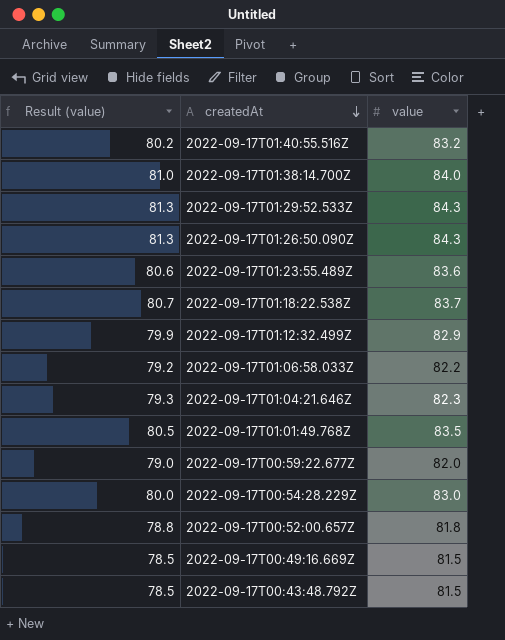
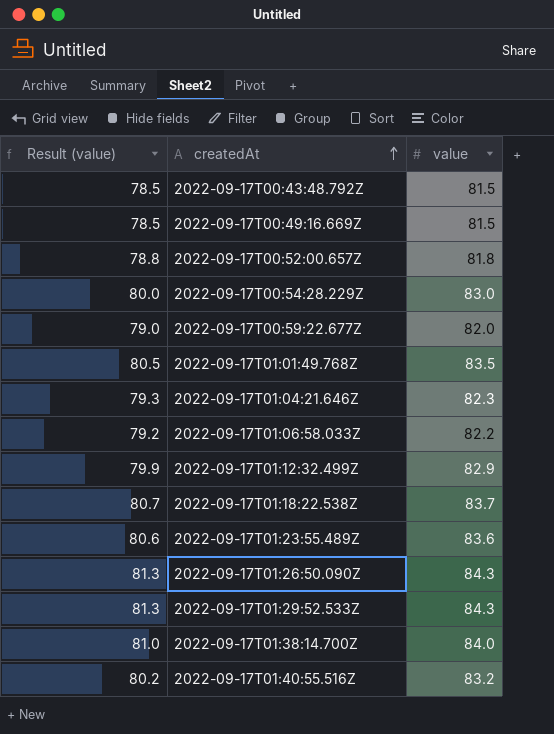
row order: createdAt descending -> createdAt ascending

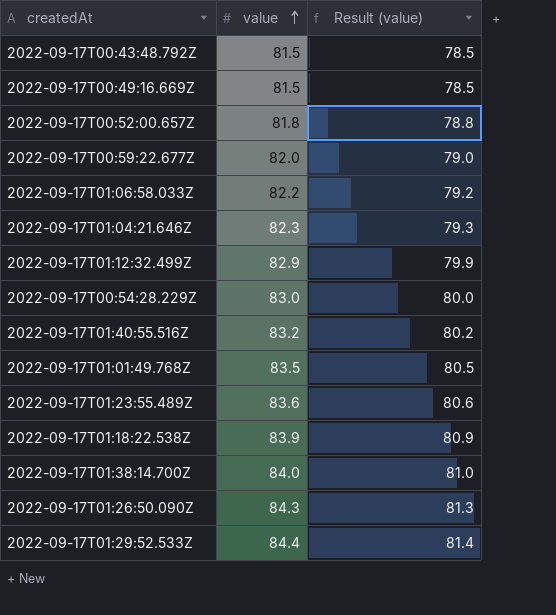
row order: createdAt ascending -> value ascending
column Result (value) | position: 1 -> 3
2022-09-17T01:18:22.538Z | value: 83.7 -> 83.9
2022-09-17T01:18:22.538Z | Result (value): 80.7 -> 80.9
2022-09-17T01:29:52.533Z | value: 84.3 -> 84.4
2022-09-17T01:29:52.533Z | Result (value): 81.3 -> 81.4

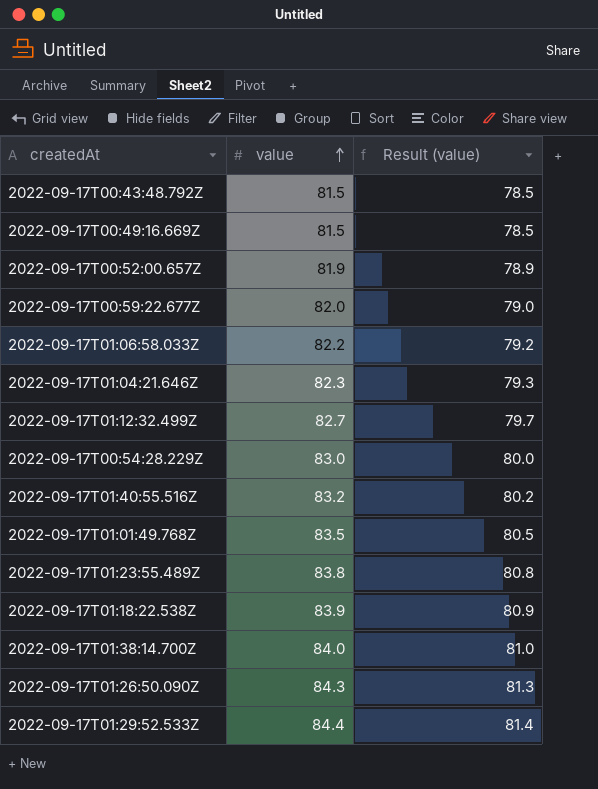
2022-09-17T00:52:00.657Z | value: 81.8 -> 81.9
2022-09-17T00:52:00.657Z | Result (value): 78.8 -> 78.9
2022-09-17T01:12:32.499Z | value: 82.9 -> 82.7
2022-09-17T01:12:32.499Z | Result (value): 79.9 -> 79.7
2022-09-17T01:23:55.489Z | value: 83.6 -> 83.8
2022-09-17T01:23:55.489Z | Result (value): 80.6 -> 80.8

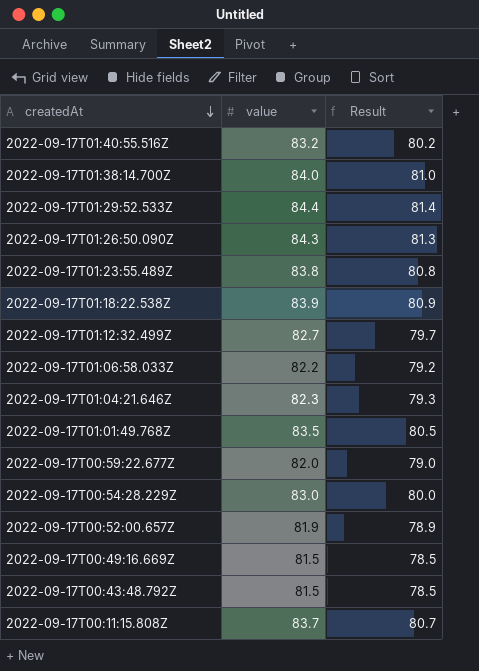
row order: value ascending -> createdAt descending
column name: Result (value) -> Result
row 2022-09-17T00:11:15.808Z: none -> 83.7 | 80.7

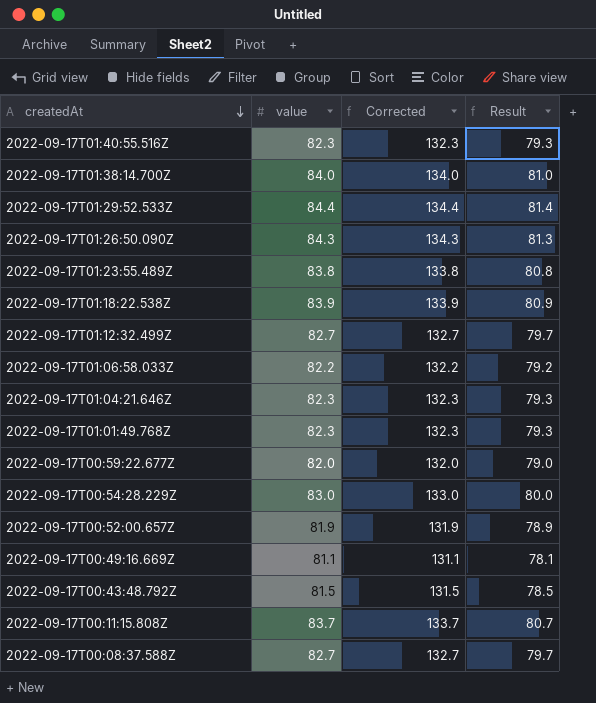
column Corrected | formula: none -> [value] + 50
2022-09-17T01:40:55.516Z | value: 83.2 -> 82.3
2022-09-17T01:40:55.516Z | Result: 80.2 -> 79.3
2022-09-17T01:01:49.768Z | value: 83.5 -> 82.3
2022-09-17T01:01:49.768Z | Result: 80.5 -> 79.3
2022-09-17T00:49:16.669Z | value: 81.5 -> 81.1
2022-09-17T00:49:16.669Z | Result: 78.5 -> 78.1
row 2022-09-17T00:08:37.588Z: none -> 82.7 | 132.7 | 79.7

